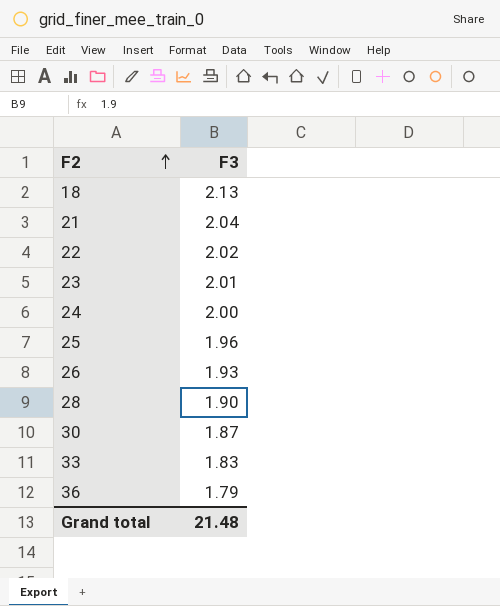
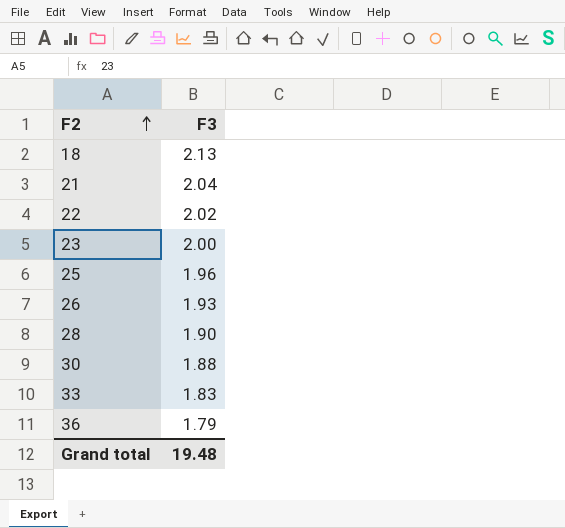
row 24: 2.00 -> none
23 | F3: 2.01 -> 2.00
30 | F3: 1.87 -> 1.88
Grand total | F3: 21.48 -> 19.48

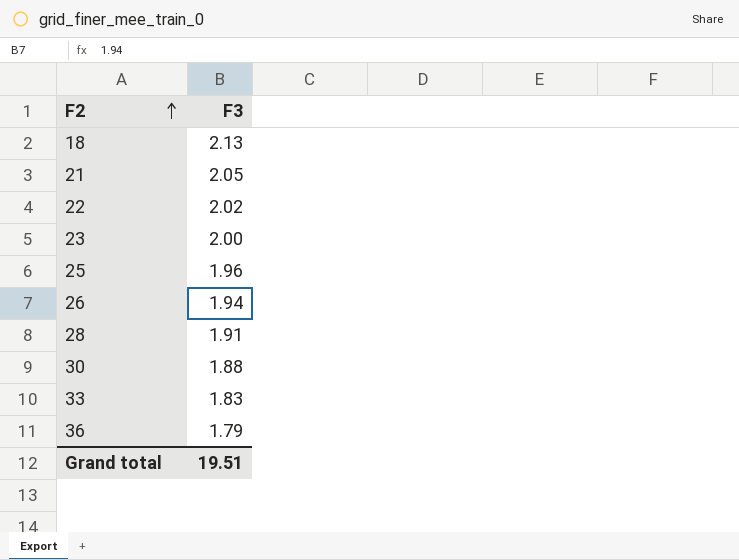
21 | F3: 2.04 -> 2.05
26 | F3: 1.93 -> 1.94
28 | F3: 1.90 -> 1.91
Grand total | F3: 19.48 -> 19.51

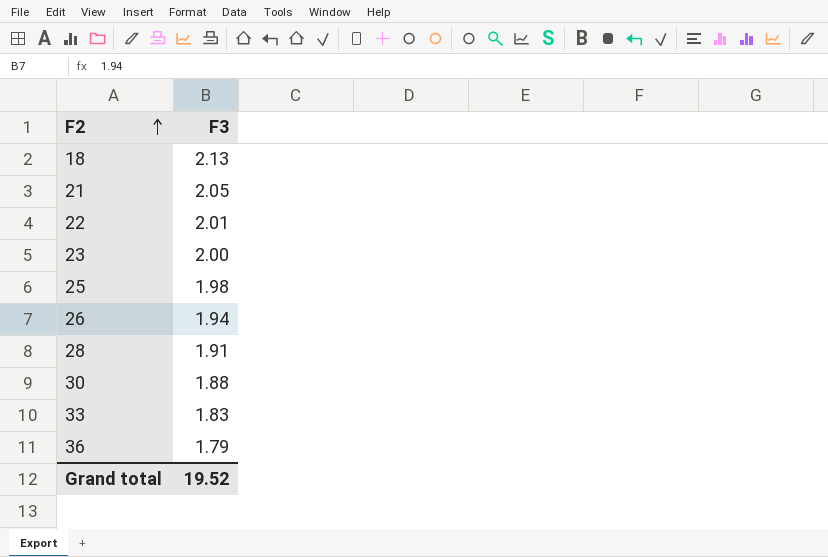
22 | F3: 2.02 -> 2.01
25 | F3: 1.96 -> 1.98
Grand total | F3: 19.51 -> 19.52

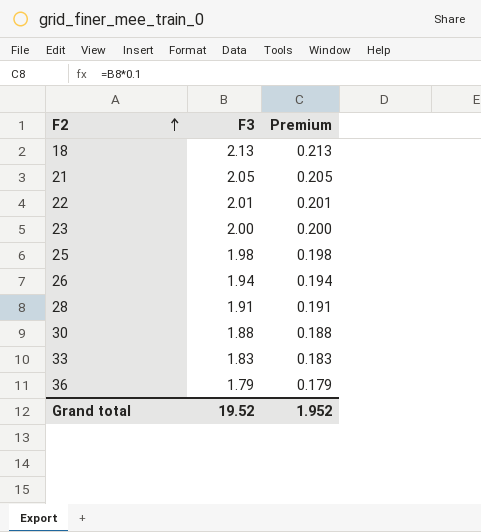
column Premium | formula: none -> [F3] * 0.1

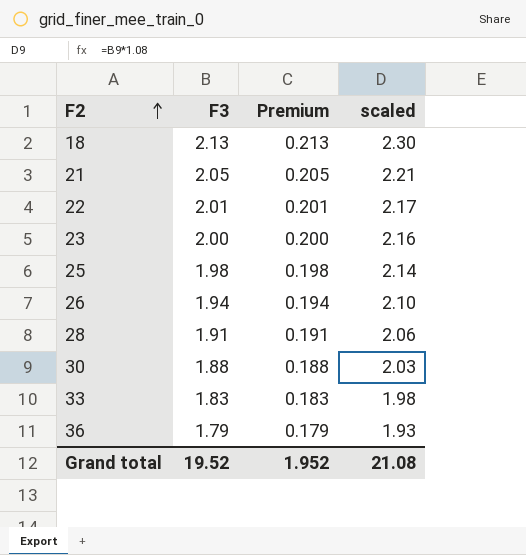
column scaled | formula: none -> [F3] * 1.08

